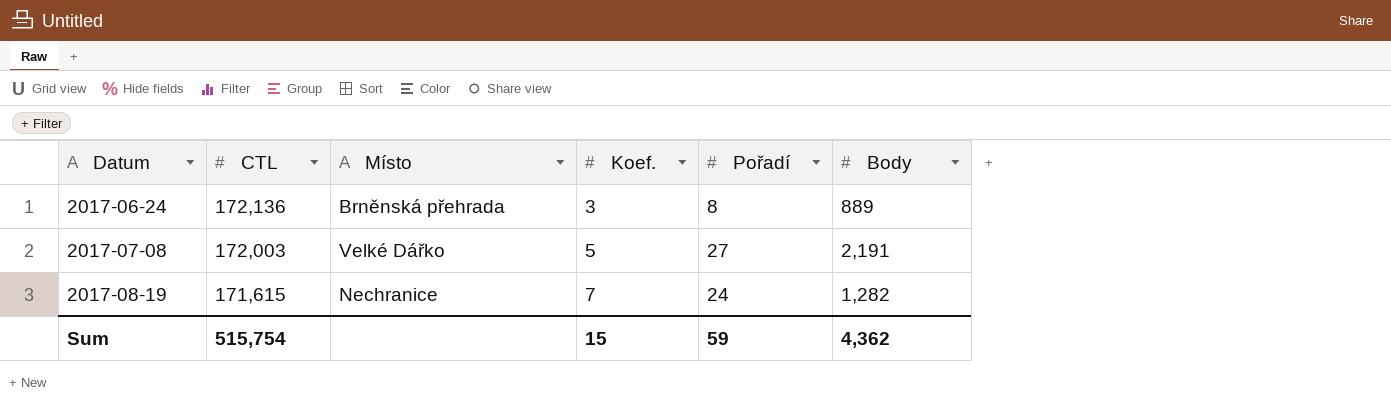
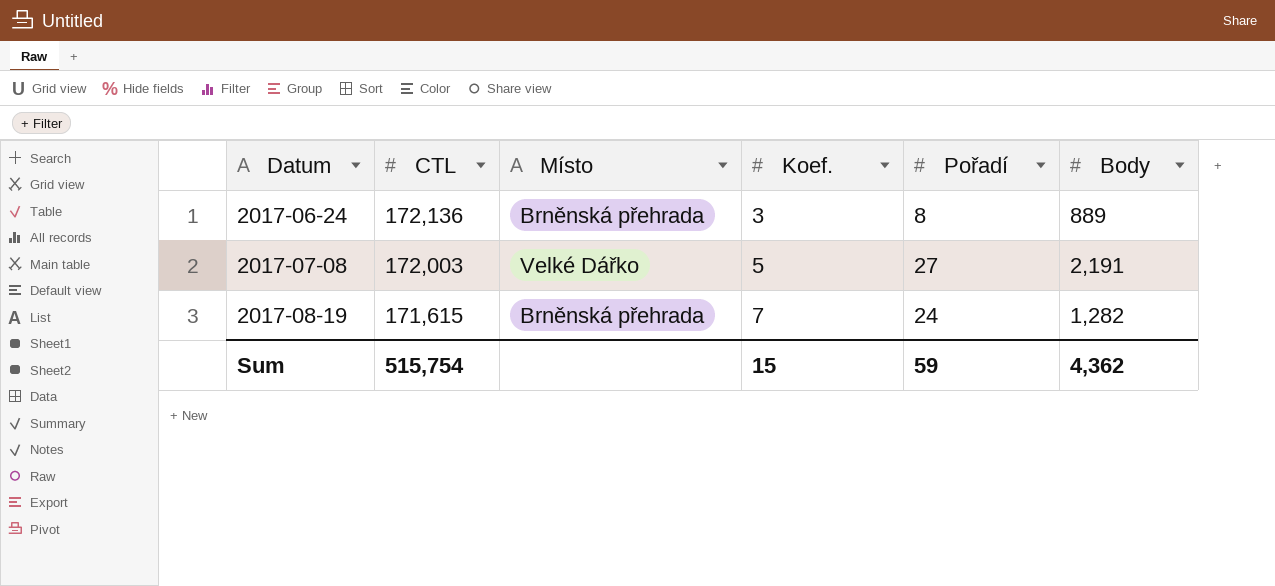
2017-08-19 | Místo: Nechranice -> Brněnská přehrada

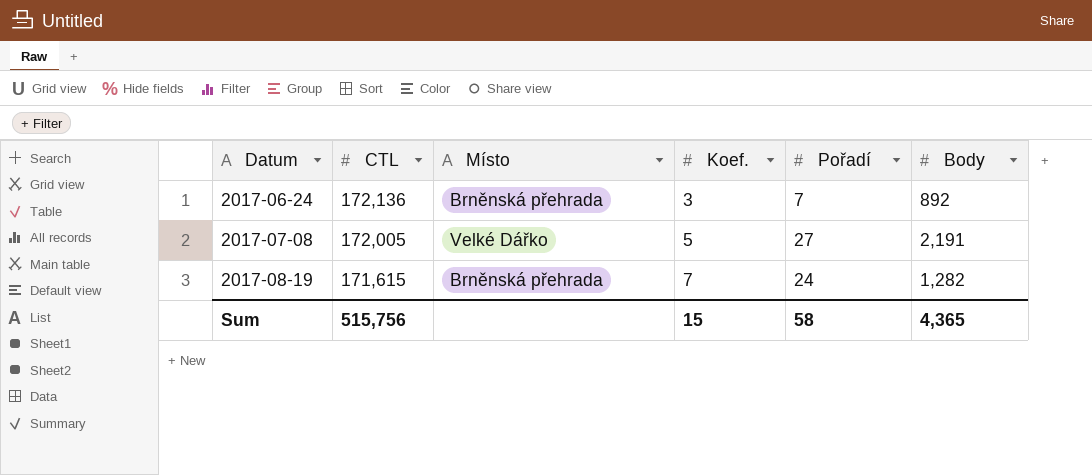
2017-06-24 | Pořadí: 8 -> 7
2017-06-24 | Body: 889 -> 892
2017-07-08 | CTL: 172,003 -> 172,005
Sum | CTL: 515,754 -> 515,756
Sum | Pořadí: 59 -> 58
Sum | Body: 4,362 -> 4,365

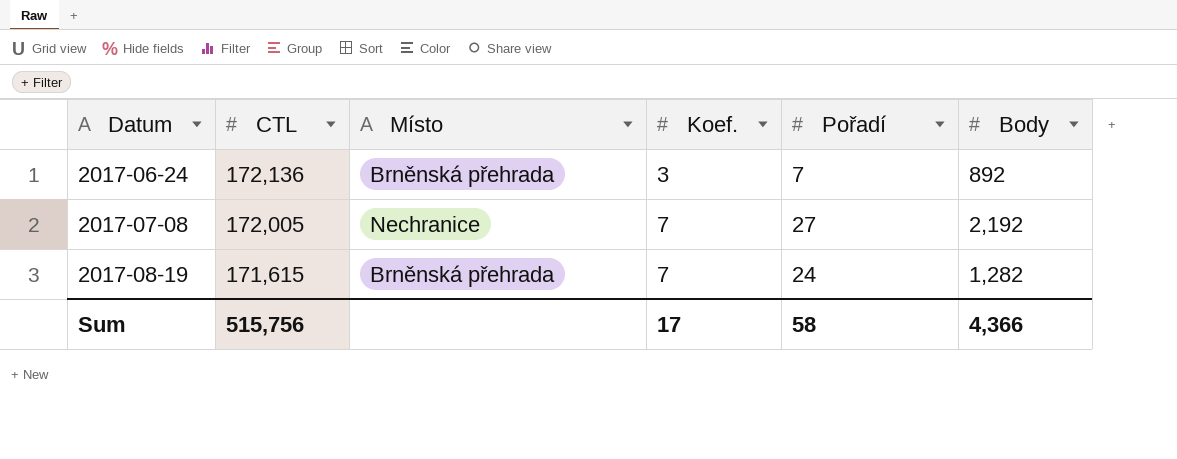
2017-07-08 | Místo: Velké Dářko -> Nechranice
2017-07-08 | Koef.: 5 -> 7
2017-07-08 | Body: 2,191 -> 2,192
Sum | Koef.: 15 -> 17
Sum | Body: 4,365 -> 4,366

